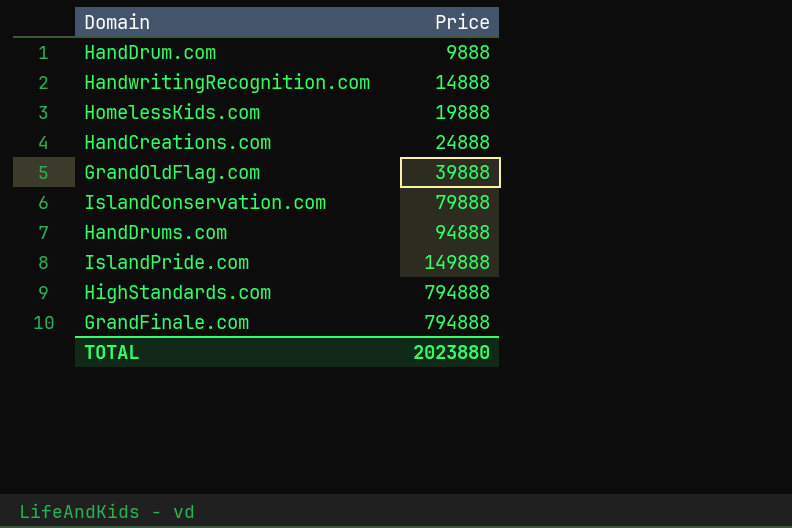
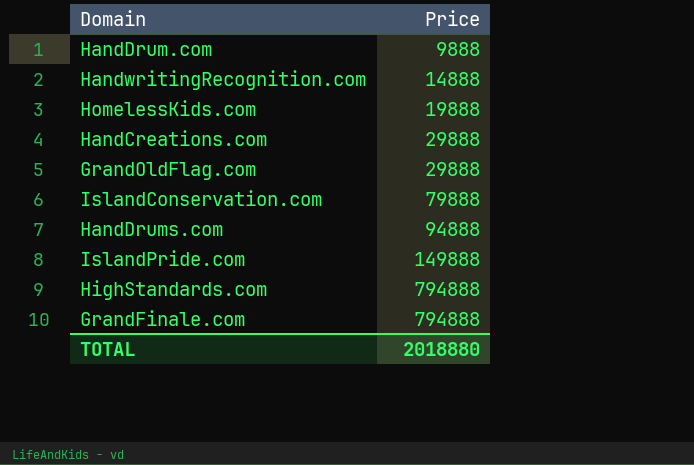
HandCreations.com | Price: 24888 -> 29888
GrandOldFlag.com | Price: 39888 -> 29888
TOTAL | Price: 2023880 -> 2018880

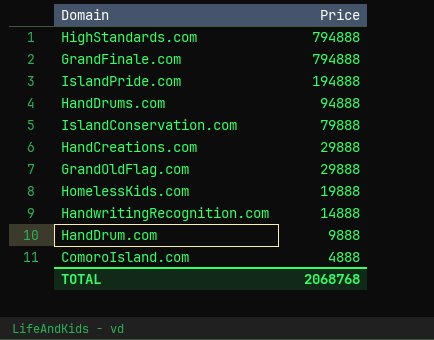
row order: Price ascending -> Price descending
IslandPride.com | Price: 149888 -> 194888
row ComoroIsland.com: none -> 4888
TOTAL | Price: 2018880 -> 2068768

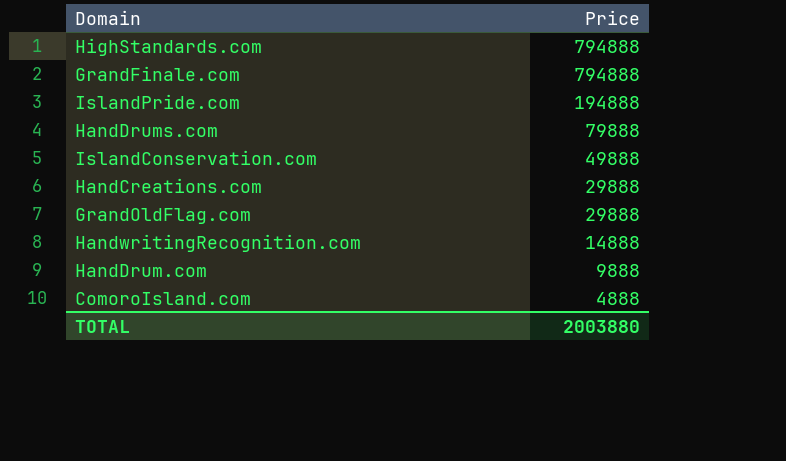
row HomelessKids.com: 19888 -> none
HandDrums.com | Price: 94888 -> 79888
IslandConservation.com | Price: 79888 -> 49888
TOTAL | Price: 2068768 -> 2003880

